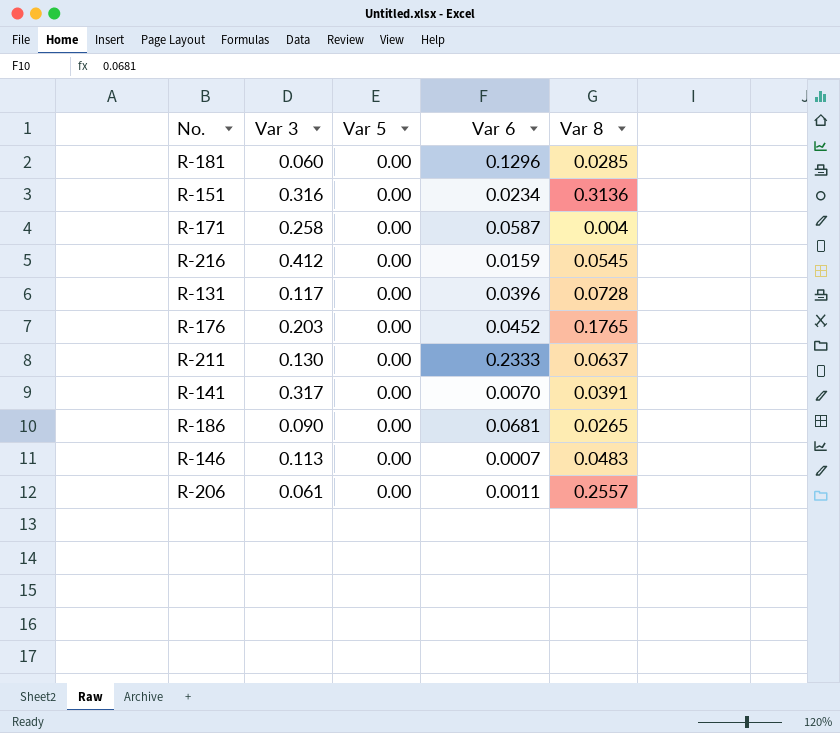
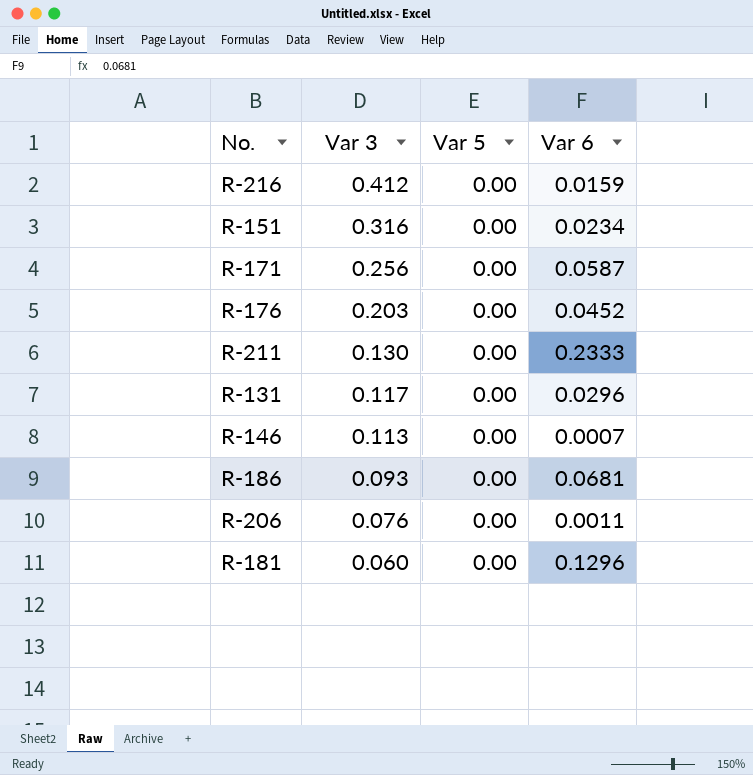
row order: none -> Var 3 descending
column Var 8 | position: 5 -> none
row R-141: 0.317 | 0.00 | 0.0070 | 0.0391 -> none
R-171 | Var 3: 0.258 -> 0.256
R-131 | Var 6: 0.0396 -> 0.0296
R-186 | Var 3: 0.090 -> 0.093
R-206 | Var 3: 0.061 -> 0.076

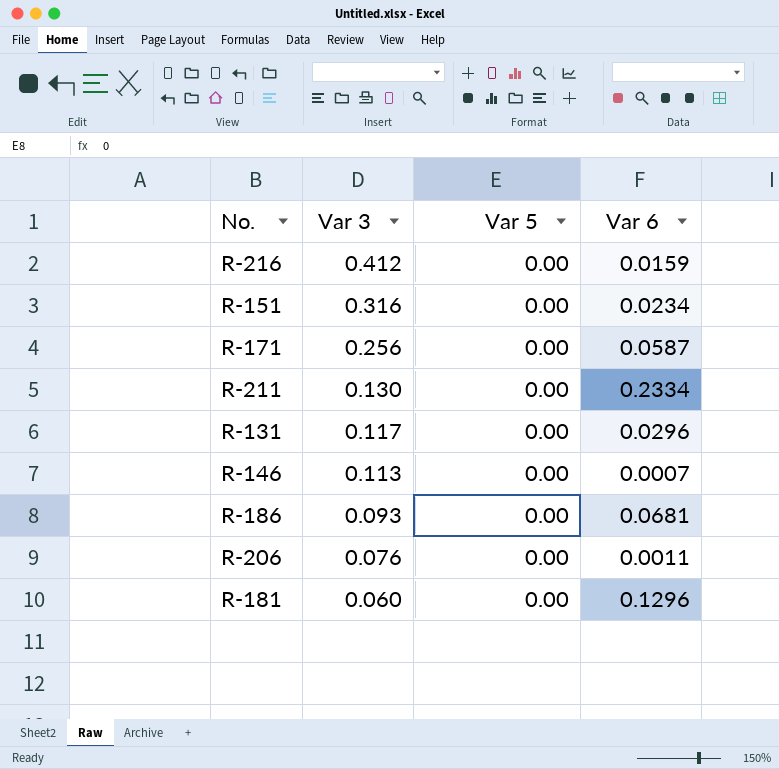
row R-176: 0.203 | 0.00 | 0.0452 -> none
R-211 | Var 6: 0.2333 -> 0.2334

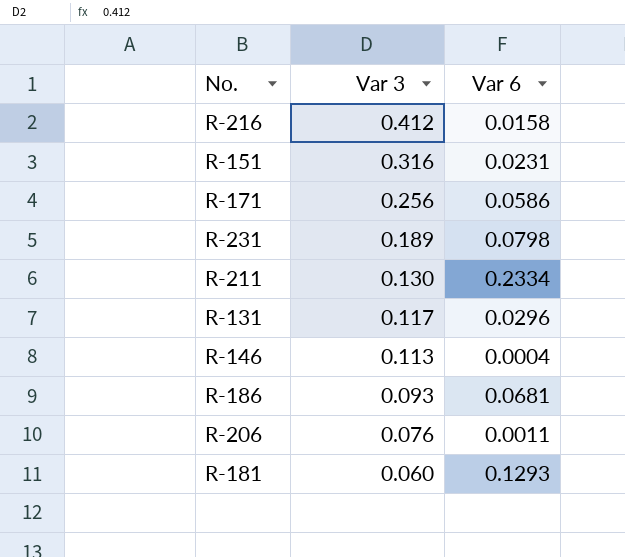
column Var 5 | position: 3 -> none
R-216 | Var 6: 0.0159 -> 0.0158
R-151 | Var 6: 0.0234 -> 0.0231
R-171 | Var 6: 0.0587 -> 0.0586
row R-231: none -> 0.189 | 0.0798
R-146 | Var 6: 0.0007 -> 0.0004
R-181 | Var 6: 0.1296 -> 0.1293

